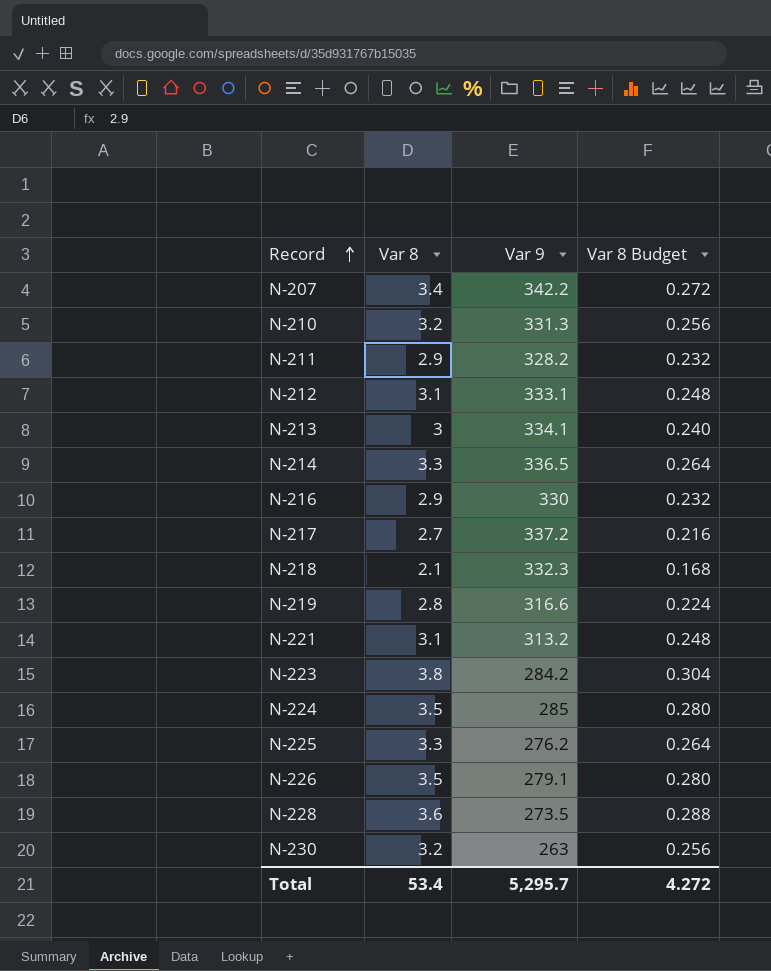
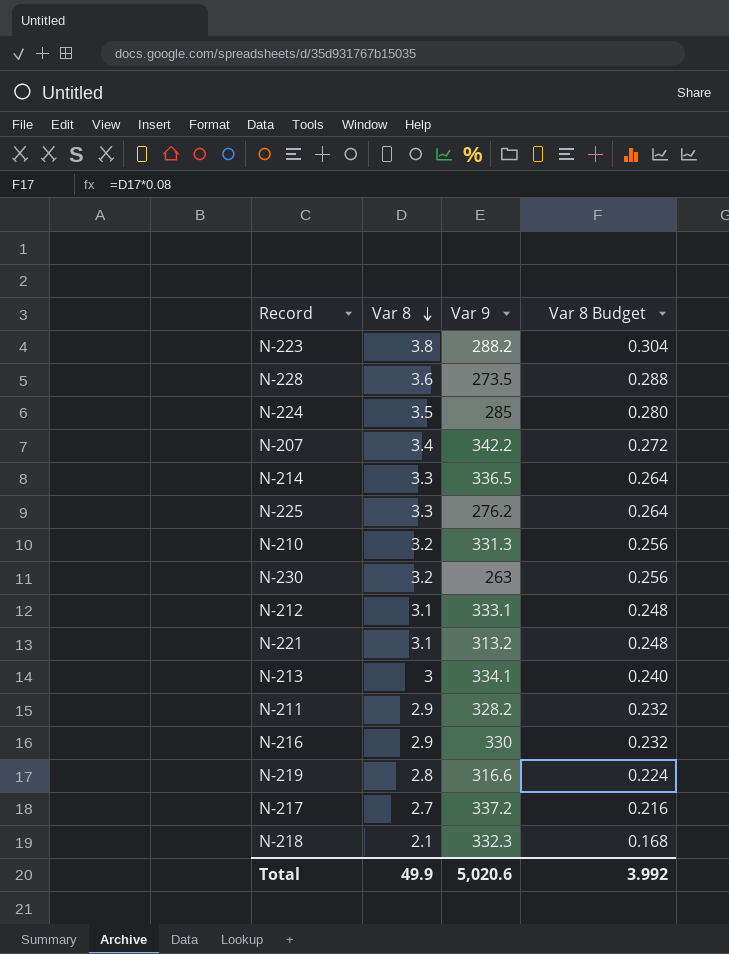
row order: Record ascending -> Var 8 descending
row N-226: 3.5 | 279.1 | 0.280 -> none
N-223 | Var 9: 284.2 -> 288.2
Total | Var 8: 53.4 -> 49.9
Total | Var 9: 5,295.7 -> 5,020.6
Total | Var 8 Budget: 4.272 -> 3.992

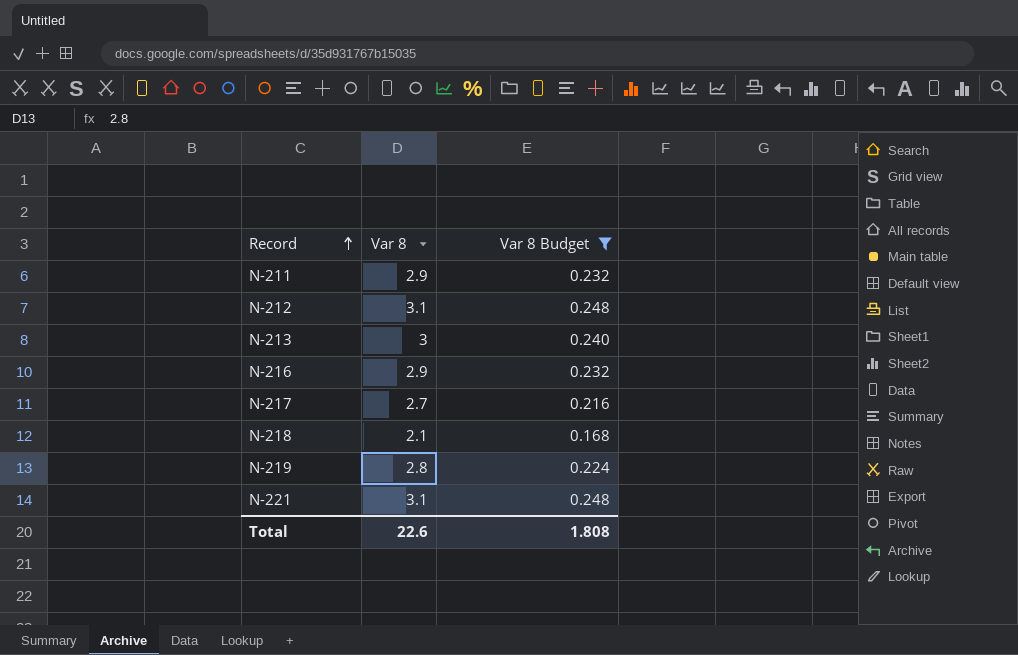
filter: none -> Var 8 Budget <= 0.248
row order: Var 8 descending -> Record ascending
column Var 9 | position: 3 -> none
Total | Var 8: 49.9 -> 22.6
Total | Var 8 Budget: 3.992 -> 1.808

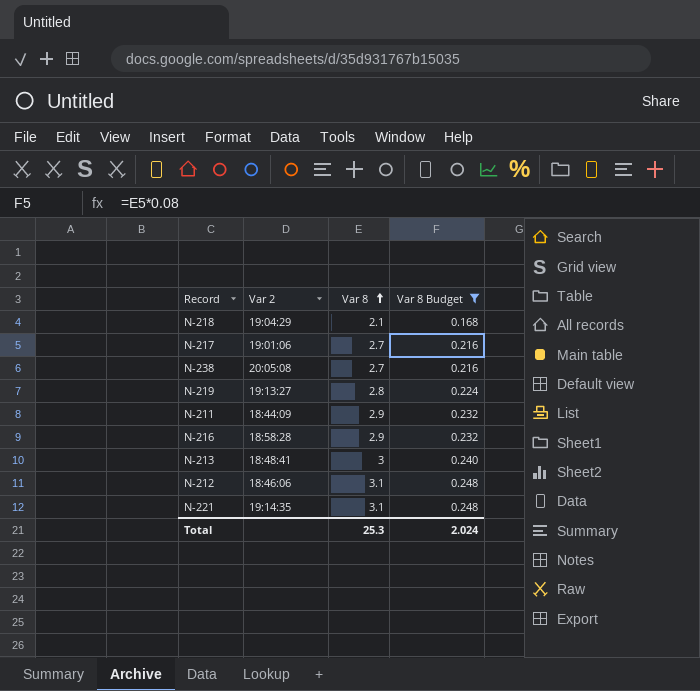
row order: Record ascending -> Var 8 ascending
column Var 2 | position: none -> 2
row N-238: none -> 20:05:08 | 2.7 | 0.216
Total | Var 8: 22.6 -> 25.3
Total | Var 8 Budget: 1.808 -> 2.024

